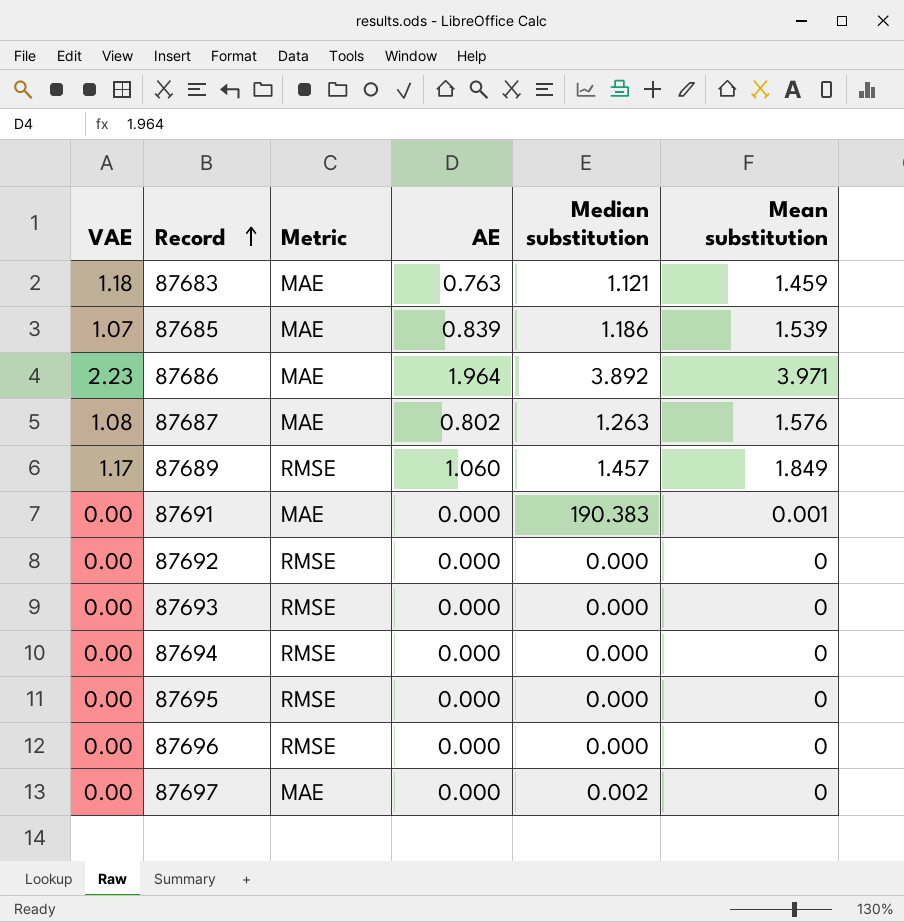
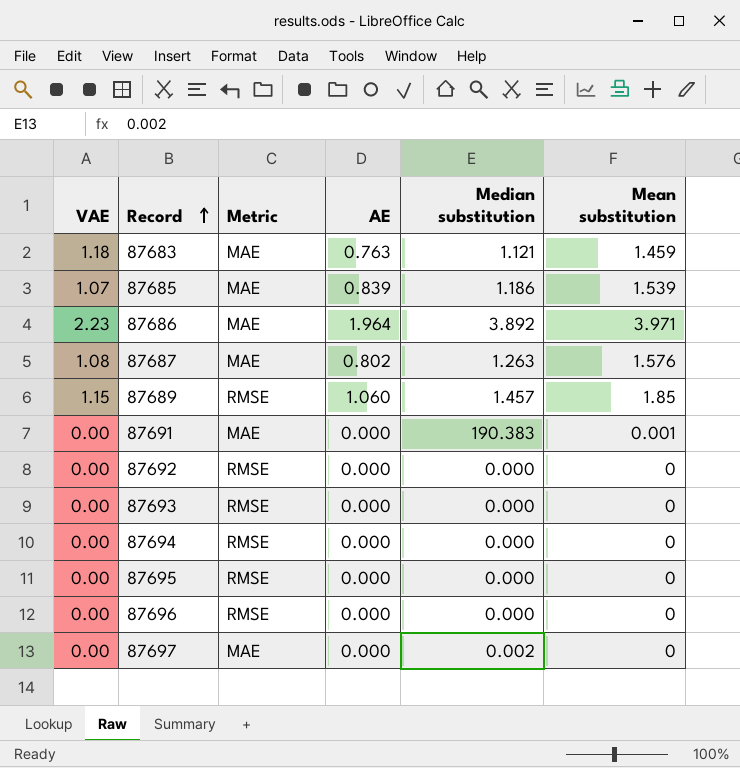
87689 | VAE: 1.17 -> 1.15
87689 | Mean substitution: 1.849 -> 1.85

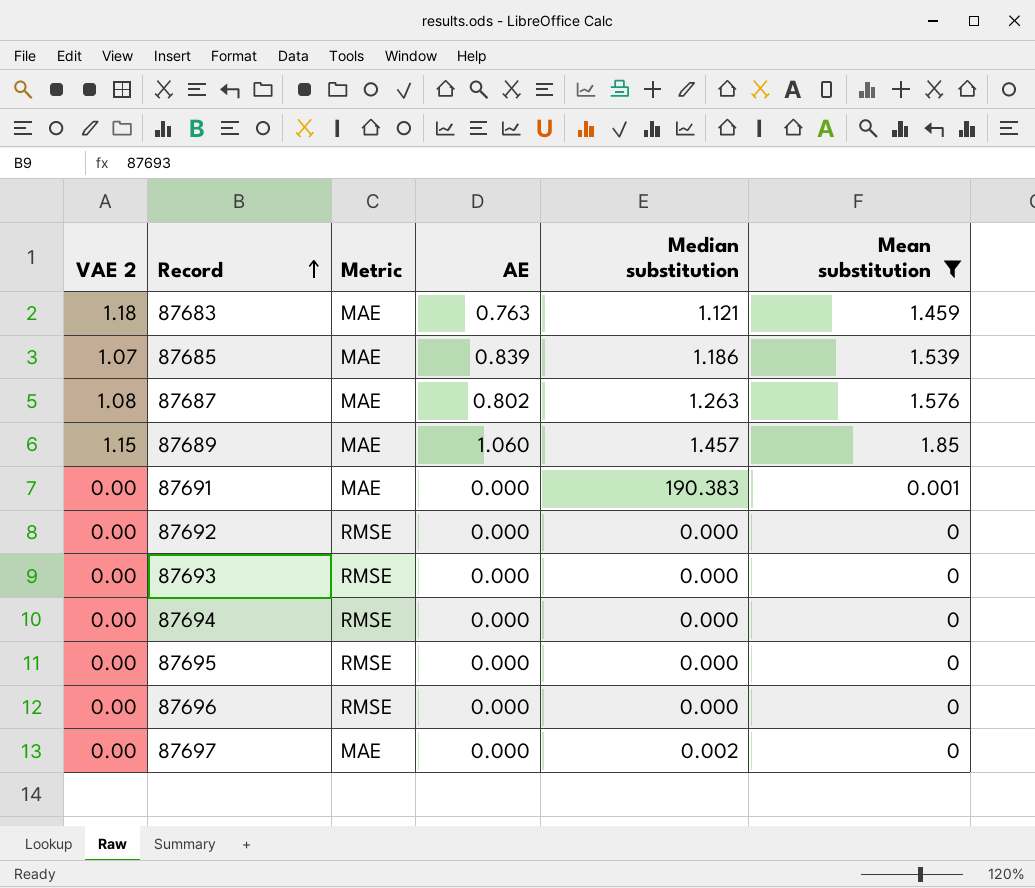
filter: none -> Mean substitution != 3.971
column name: VAE -> VAE 2
87689 | Metric: RMSE -> MAE

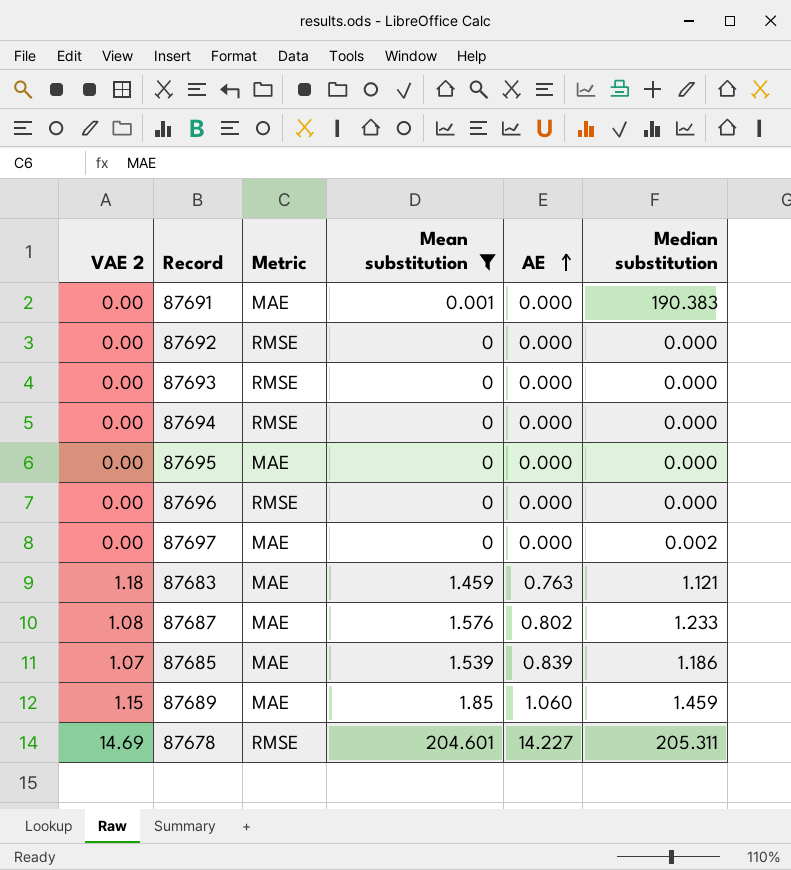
row order: Record ascending -> AE ascending
column Mean substitution | position: 6 -> 4
87695 | Metric: RMSE -> MAE
87687 | Median substitution: 1.263 -> 1.233
87689 | Median substitution: 1.457 -> 1.459
row 87678: none -> 14.69 | RMSE | 204.601 | 14.227 | 205.311

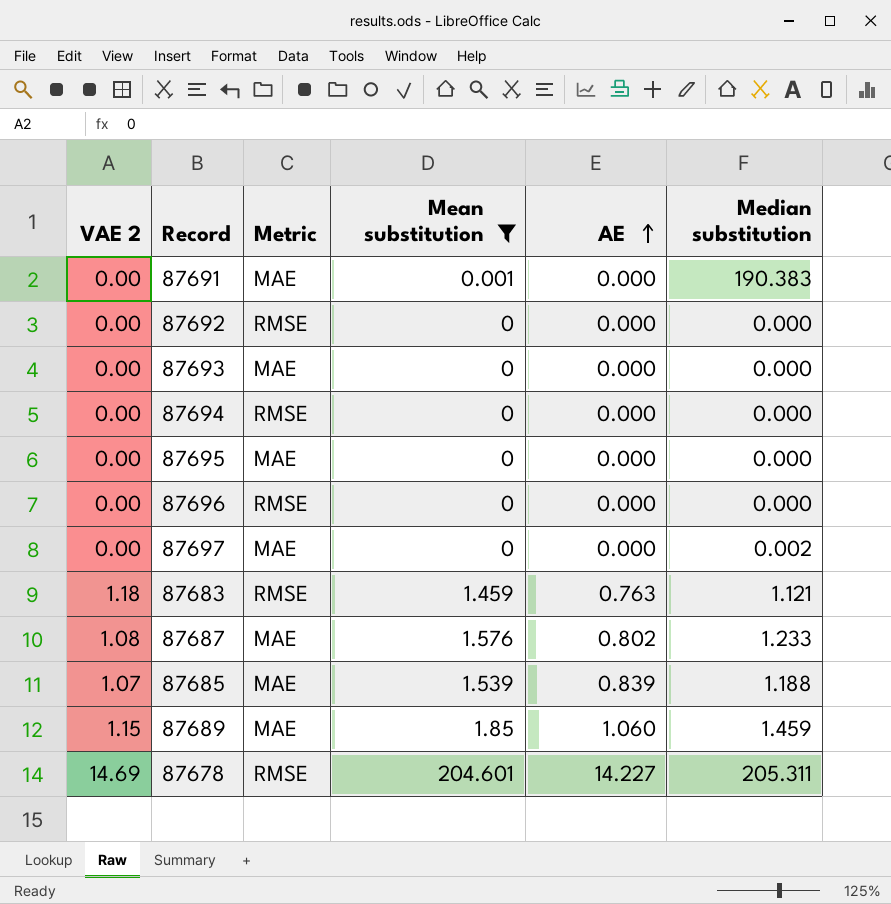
87693 | Metric: RMSE -> MAE
87683 | Metric: MAE -> RMSE
87685 | Median substitution: 1.186 -> 1.188

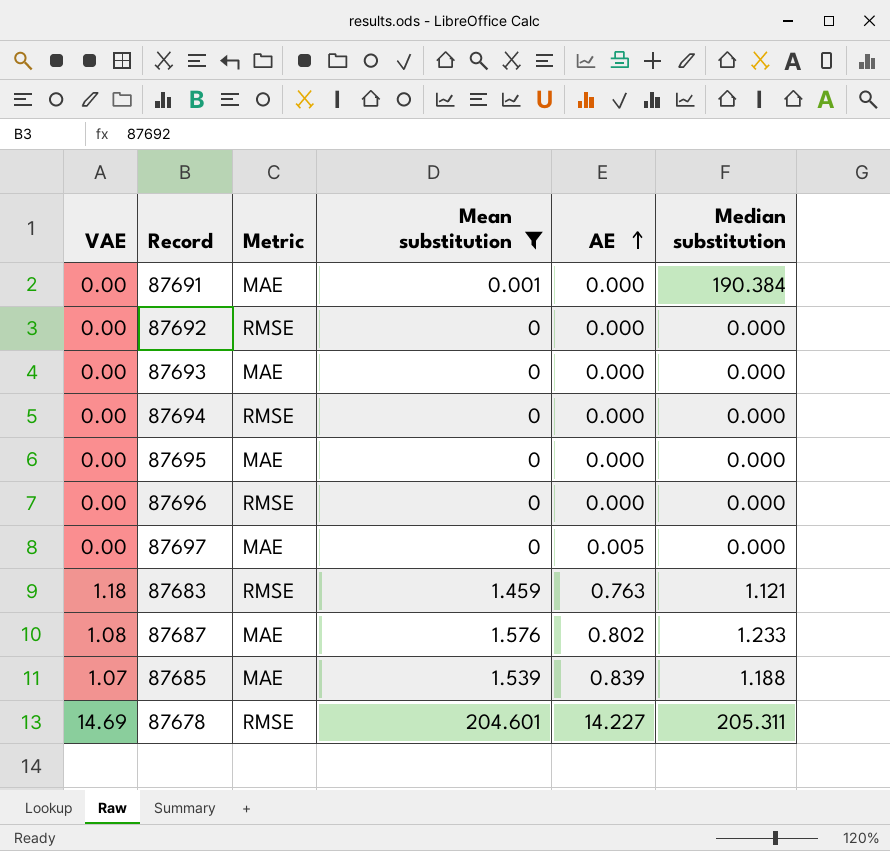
column name: VAE 2 -> VAE
row 87689: 1.15 | MAE | 1.85 | 1.060 | 1.459 -> none
87691 | Median substitution: 190.383 -> 190.384
87697 | AE: 0.000 -> 0.005
87697 | Median substitution: 0.002 -> 0.000

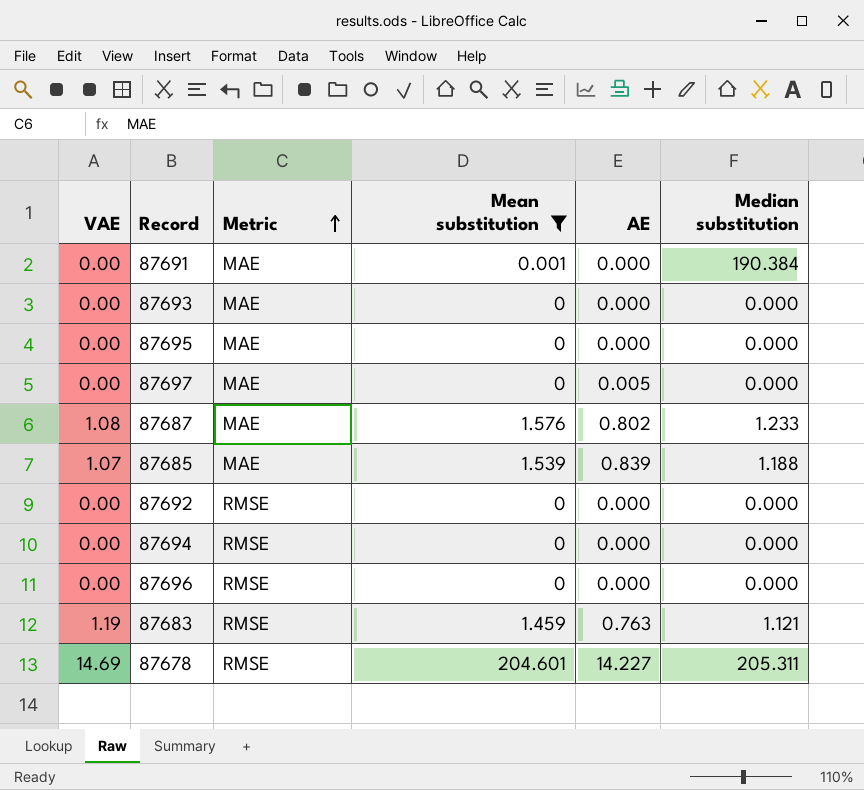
row order: AE ascending -> Metric ascending
87683 | VAE: 1.18 -> 1.19

